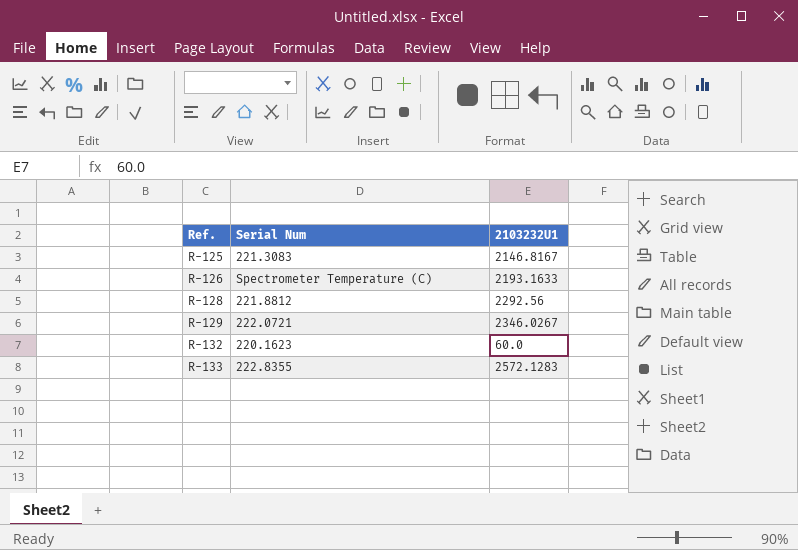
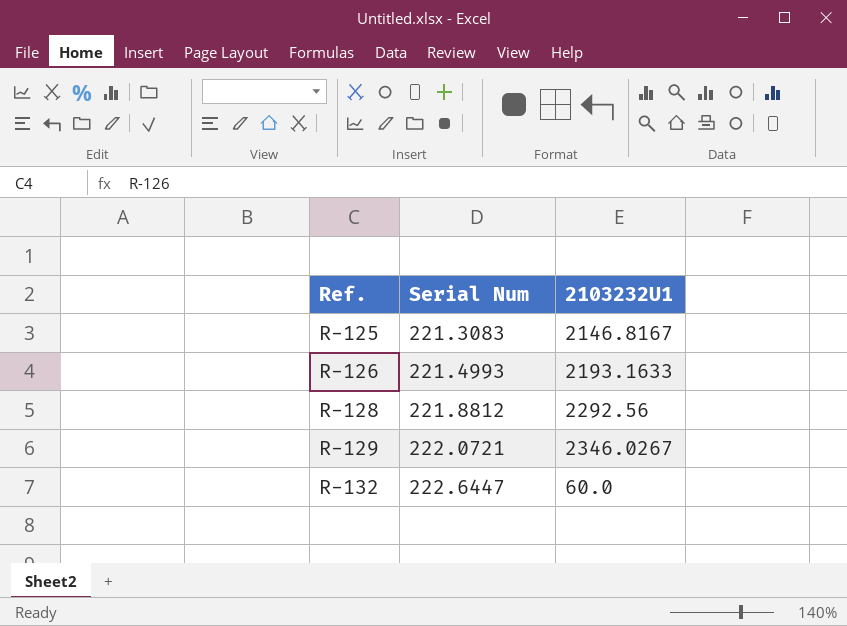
row R-133: 222.8355 | 2572.1283 -> none
R-126 | Serial Num: Spectrometer Temperature (C) -> 221.4993
R-132 | Serial Num: 220.1623 -> 222.6447

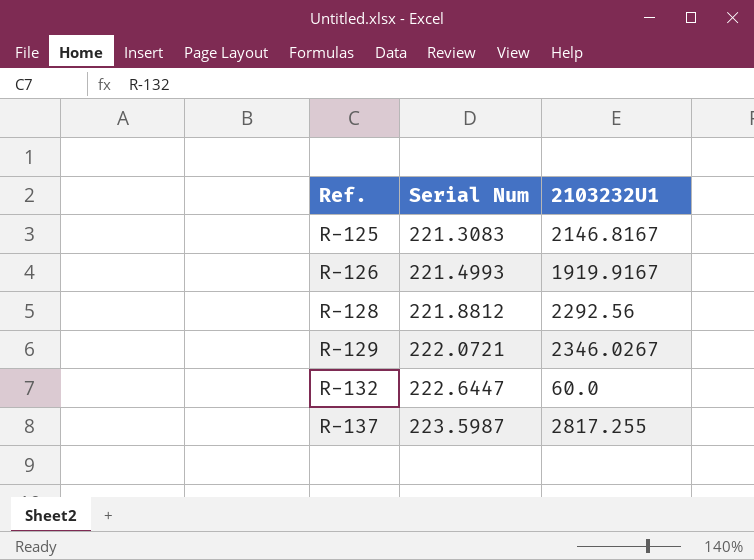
R-126 | 2103232U1: 2193.1633 -> 1919.9167
row R-137: none -> 223.5987 | 2817.255

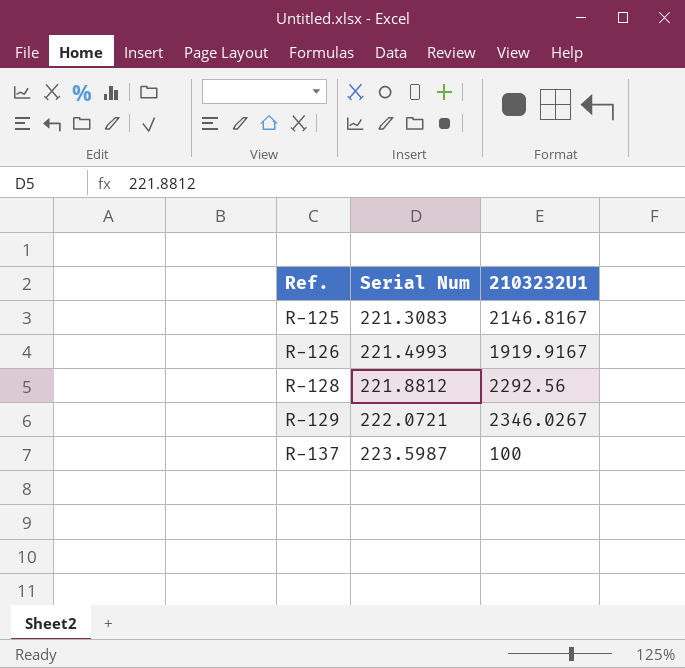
row R-132: 222.6447 | 60.0 -> none
R-137 | 2103232U1: 2817.255 -> 100

